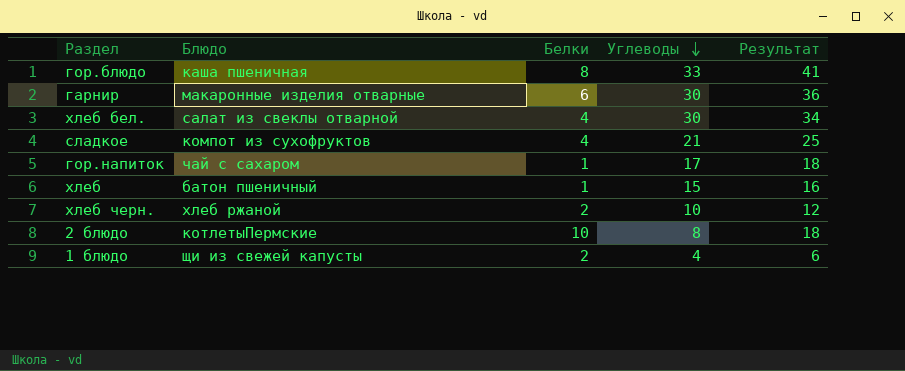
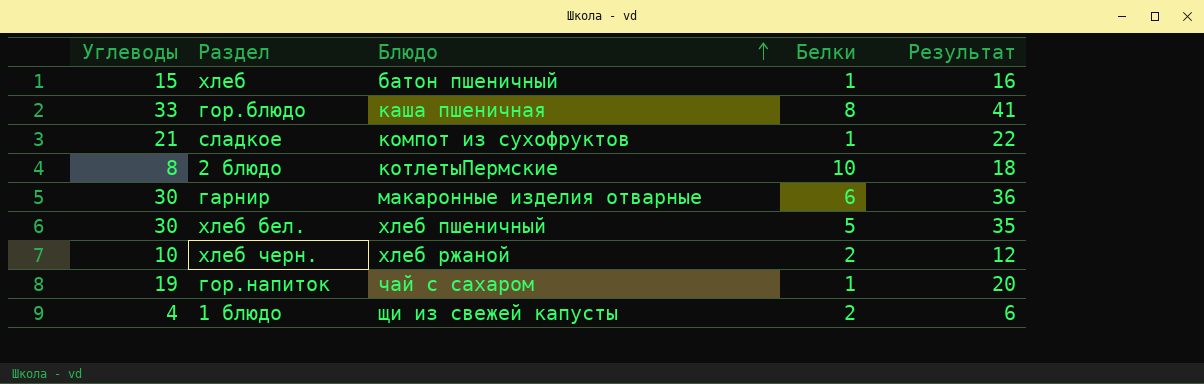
row order: Углеводы descending -> Блюдо ascending
column Углеводы | position: 4 -> 1
сладкое | Белки: 4 -> 1
сладкое | Результат: 25 -> 22
хлеб бел. | Блюдо: салат из свеклы отварной -> хлеб пшеничный
хлеб бел. | Белки: 4 -> 5
хлеб бел. | Результат: 34 -> 35
гор.напиток | Углеводы: 17 -> 19
гор.напиток | Результат: 18 -> 20

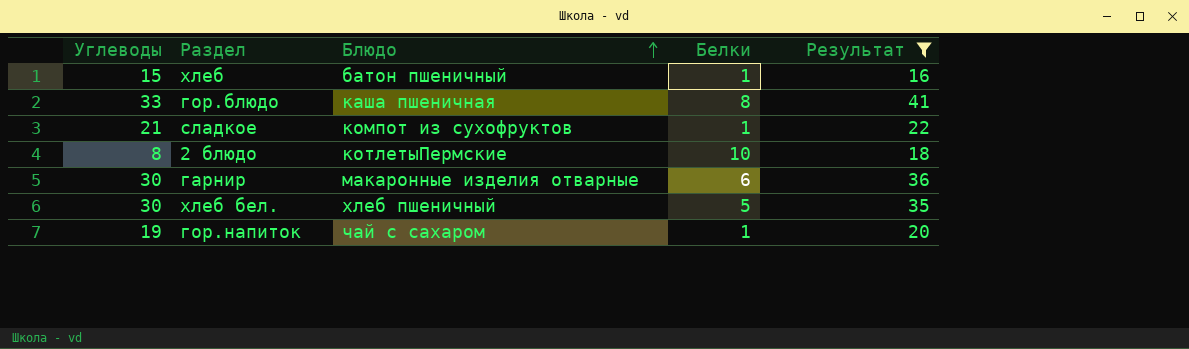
filter: none -> Результат >= 16

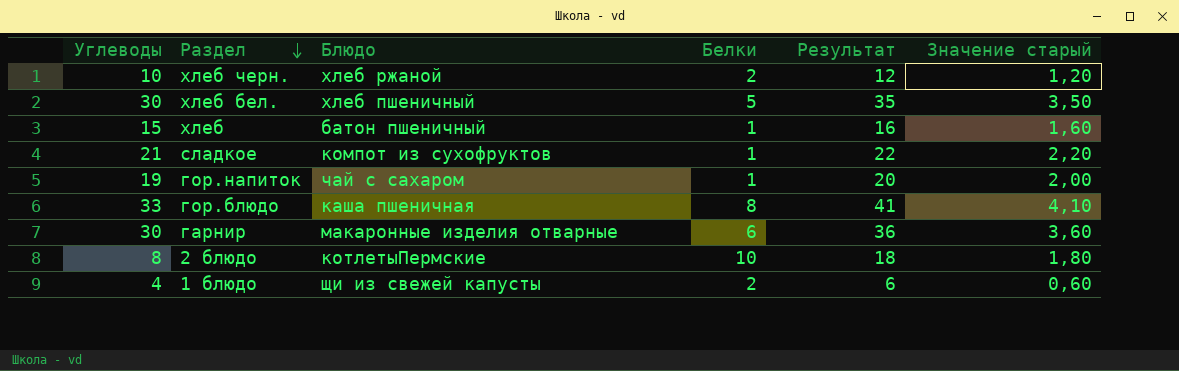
filter: Результат >= 16 -> none
row order: Блюдо ascending -> Раздел descending
column Значение старый | formula: none -> [Результат] * 0,1

